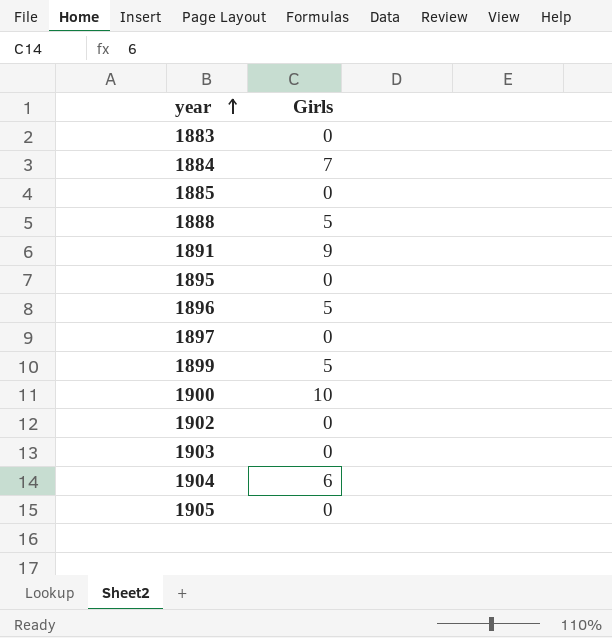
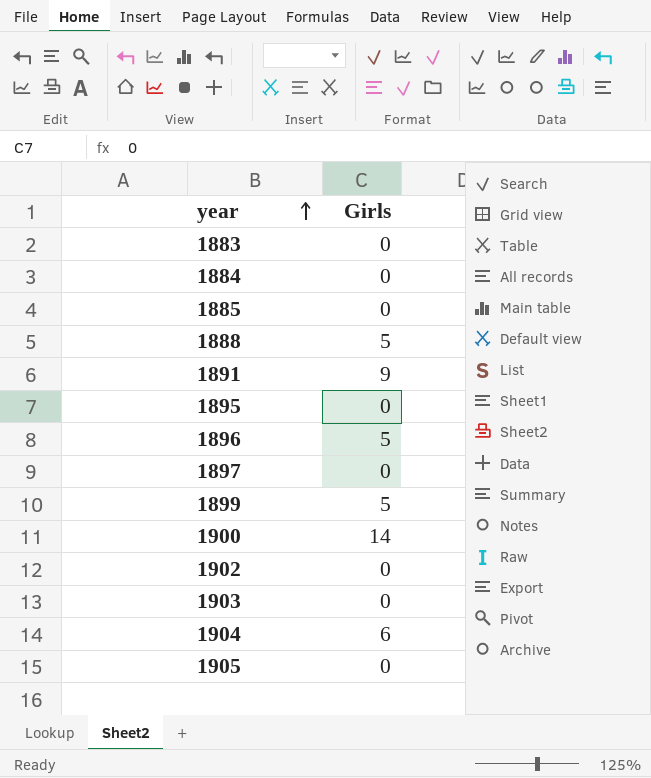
1884 | Girls: 7 -> 0
1900 | Girls: 10 -> 14

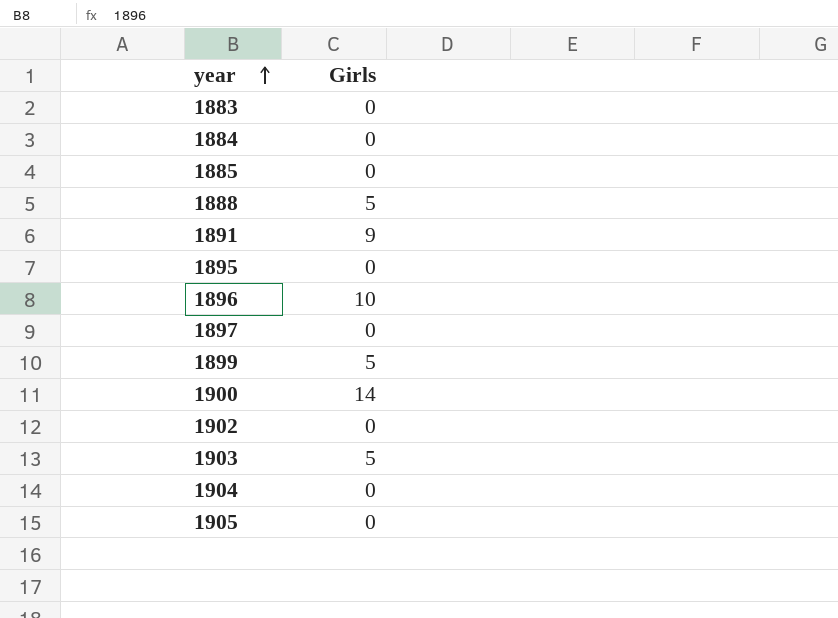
1896 | Girls: 5 -> 10
1903 | Girls: 0 -> 5
1904 | Girls: 6 -> 0

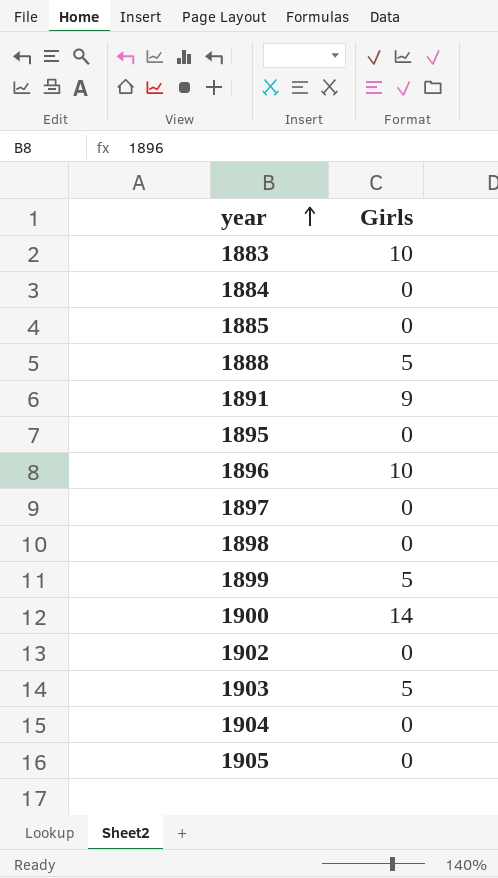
1883 | Girls: 0 -> 10
row 1898: none -> 0

